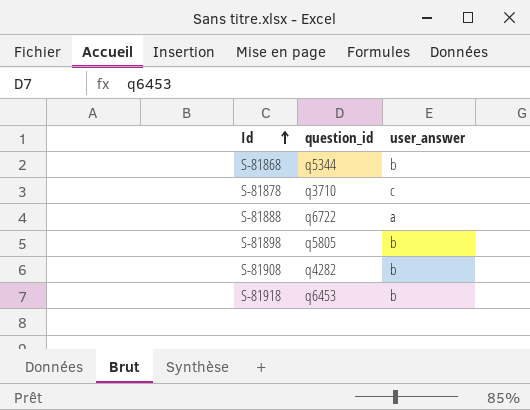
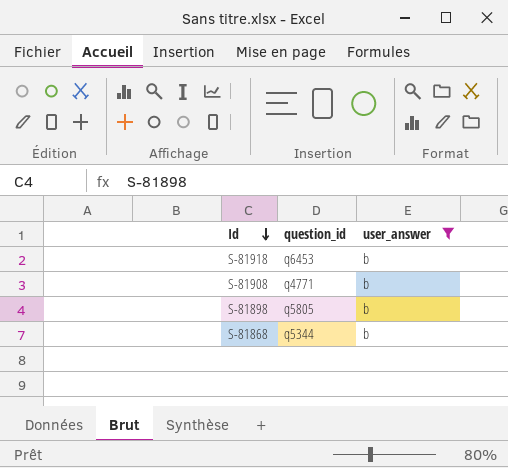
filter: none -> user_answer = b
row order: Id ascending -> Id descending
S-81908 | question_id: q4282 -> q4771

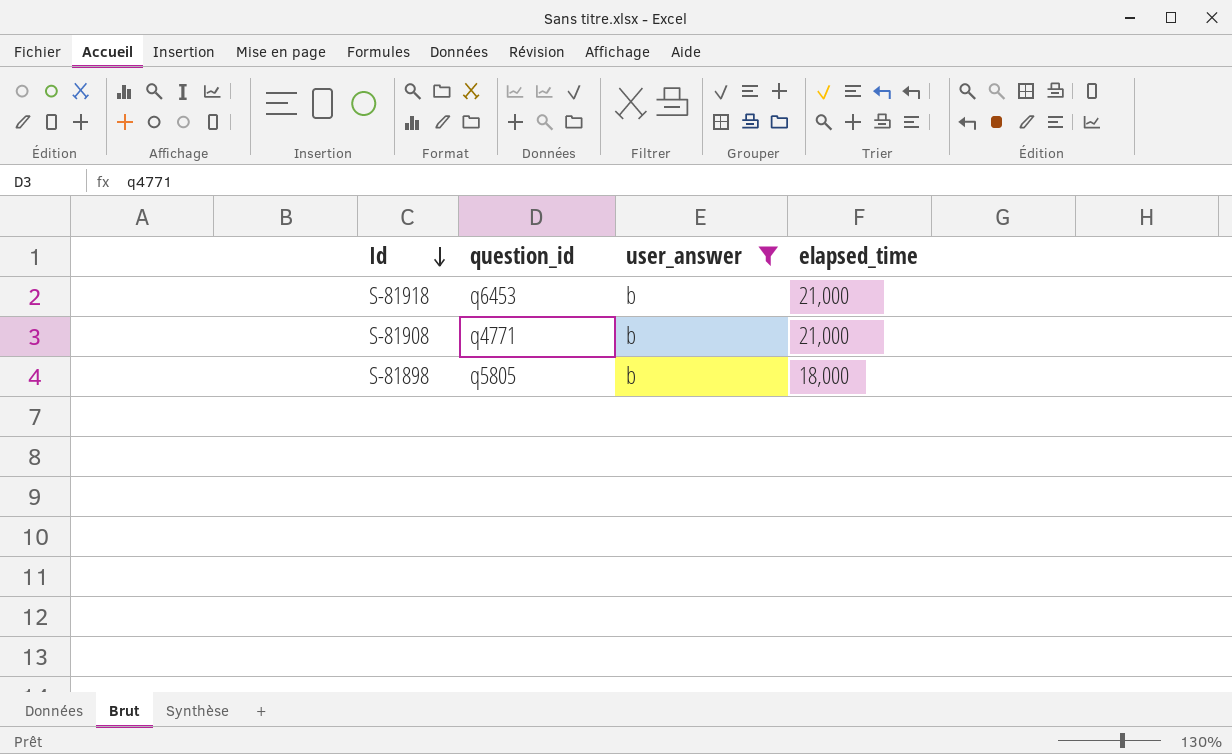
column elapsed_time | position: none -> 4
row S-81868: q5344 | b -> none

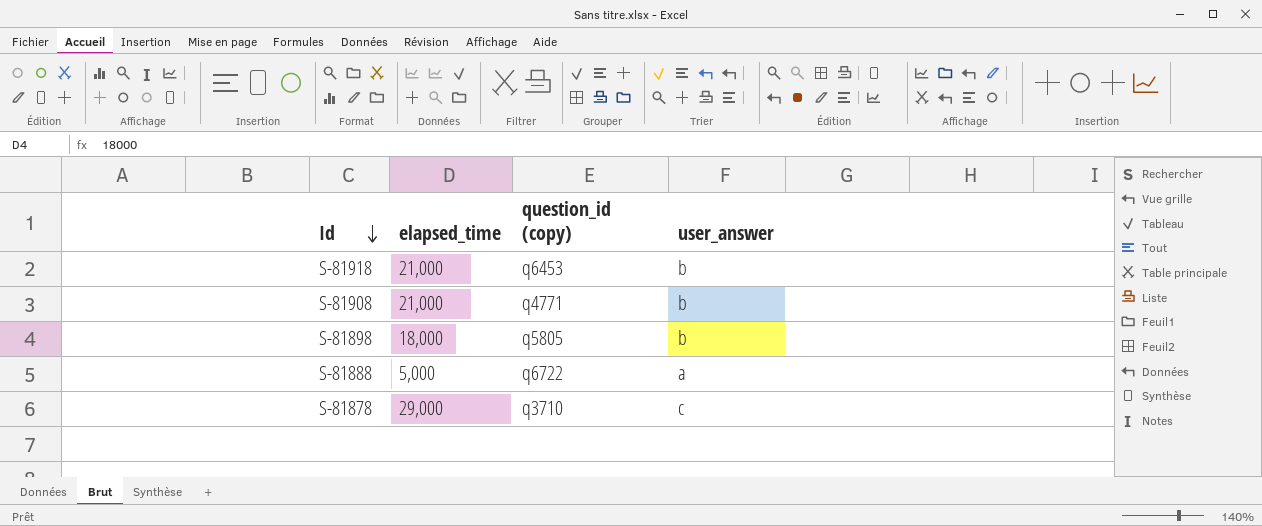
filter: user_answer = b -> none
column elapsed_time | position: 4 -> 2
column name: question_id -> question_id (copy)

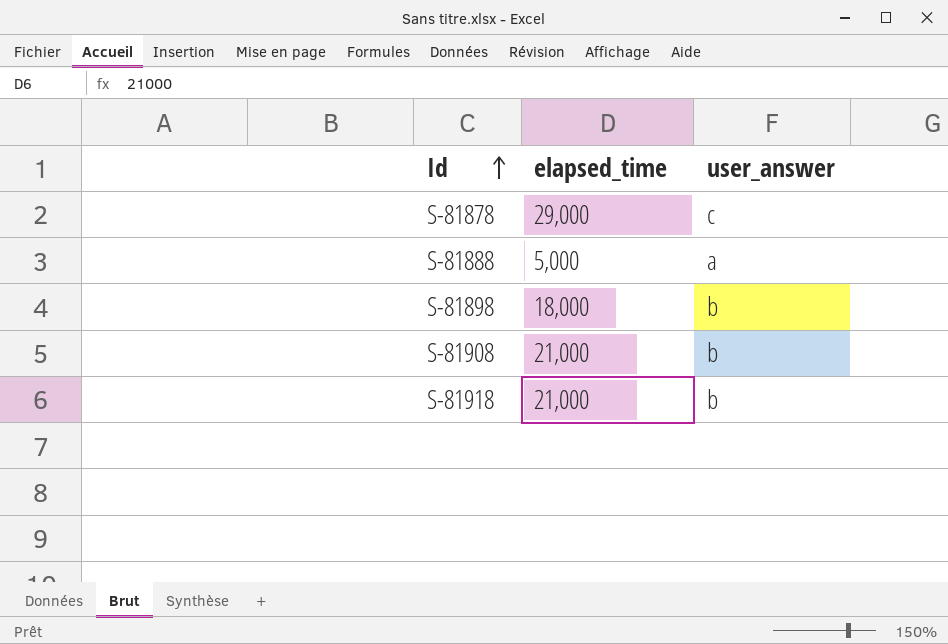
row order: Id descending -> Id ascending
column question_id (copy) | position: 3 -> none

